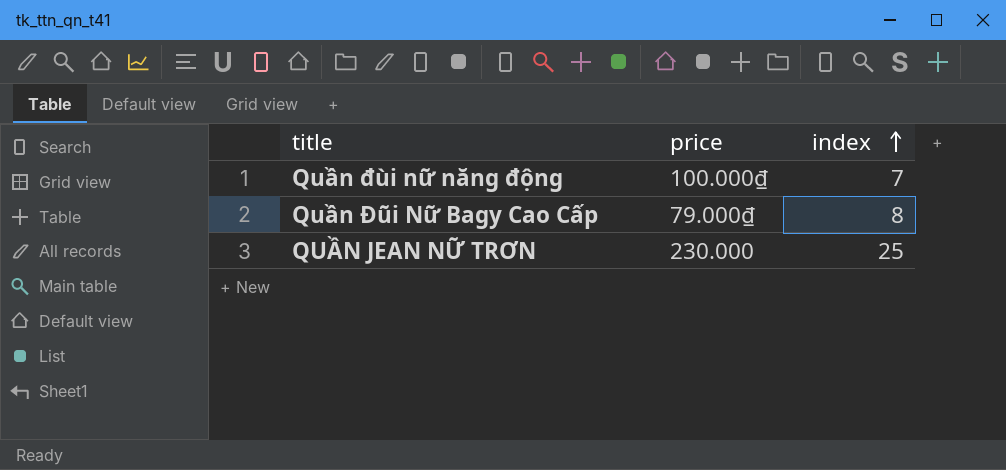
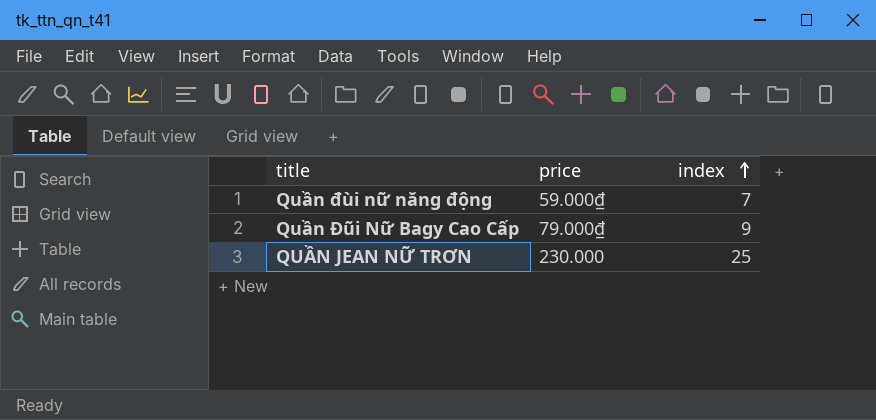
Quần đùi nữ năng động | price: 100.000₫ -> 59.000₫
Quần Đũi Nữ Bagy Cao Cấp | index: 8 -> 9

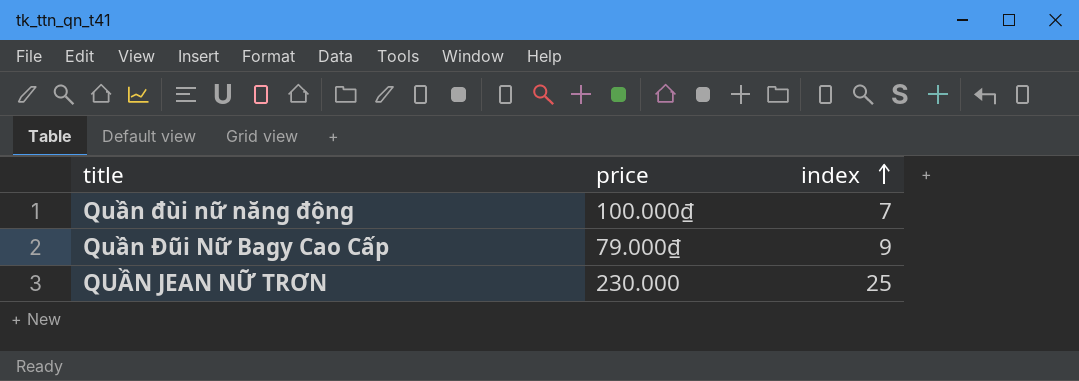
Quần đùi nữ năng động | price: 59.000₫ -> 100.000₫

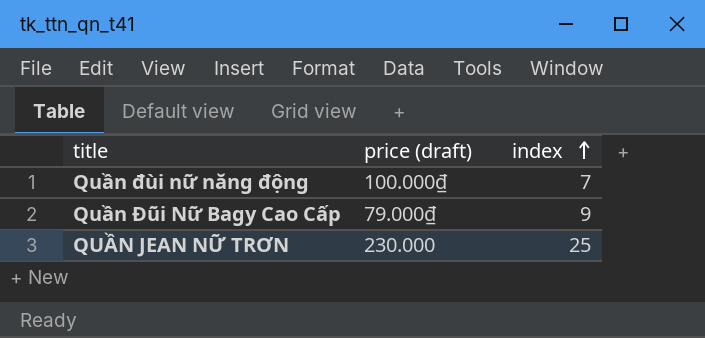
column name: price -> price (draft)

